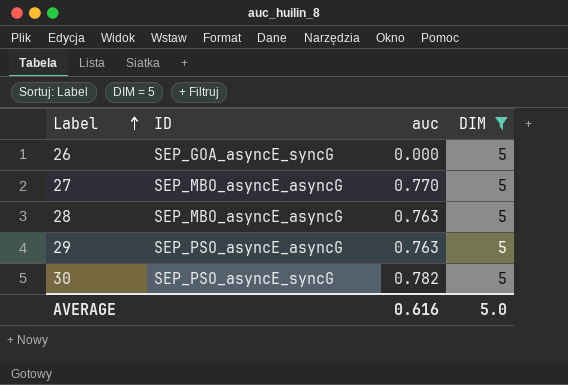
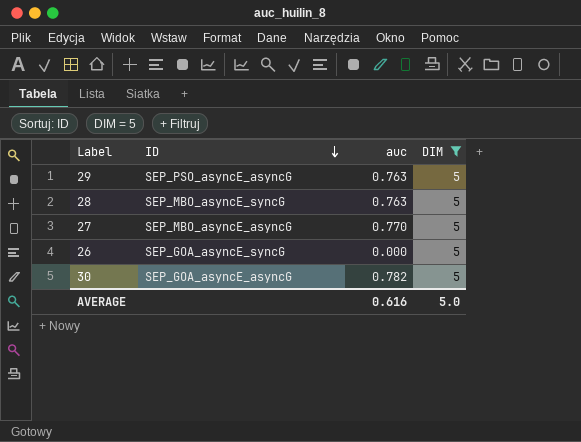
row order: Label ascending -> ID descending
28 | ID: SEP_MBO_asyncE_asyncG -> SEP_MBO_asyncE_syncG
30 | ID: SEP_PSO_asyncE_syncG -> SEP_GOA_asyncE_asyncG

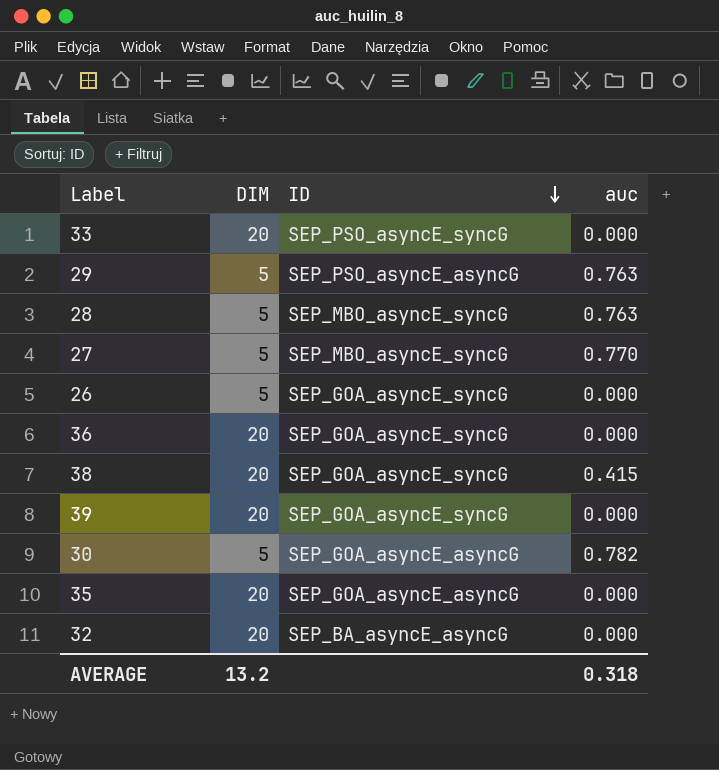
filter: DIM = 5 -> none
column DIM | position: 4 -> 2
27 | ID: SEP_MBO_asyncE_asyncG -> SEP_MBO_asyncE_syncG
AVERAGE | DIM: 5.0 -> 13.2
AVERAGE | auc: 0.616 -> 0.318

